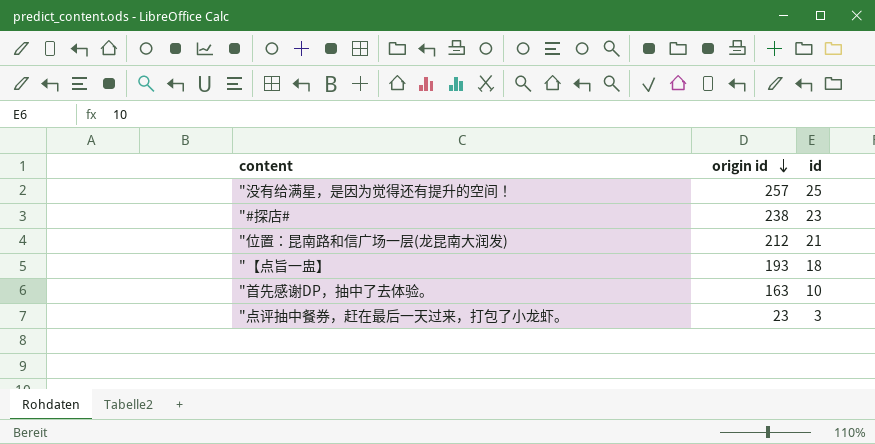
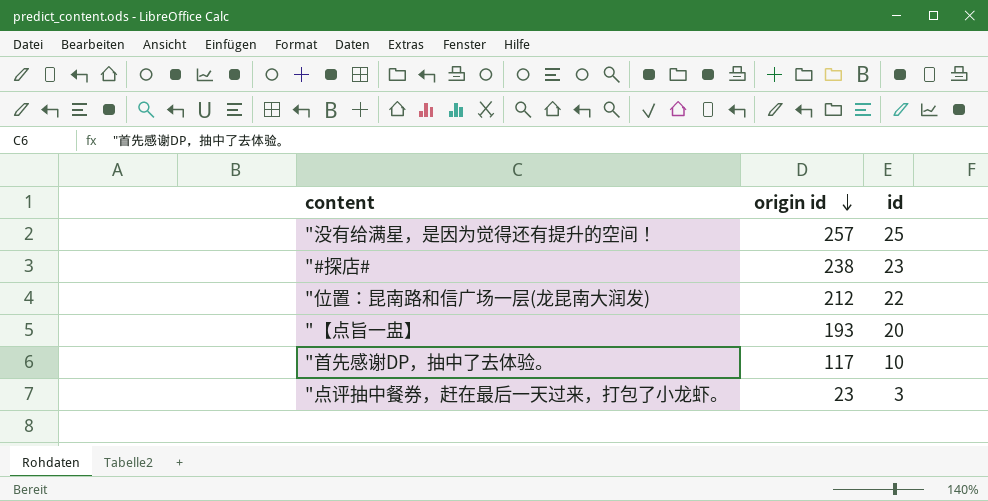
"位置：昆南路和信广场一层(龙昆南大润发) | id: 21 -> 22
"【点旨一盅】 | id: 18 -> 20
"首先感谢DP，抽中了去体验。 | origin id: 163 -> 117

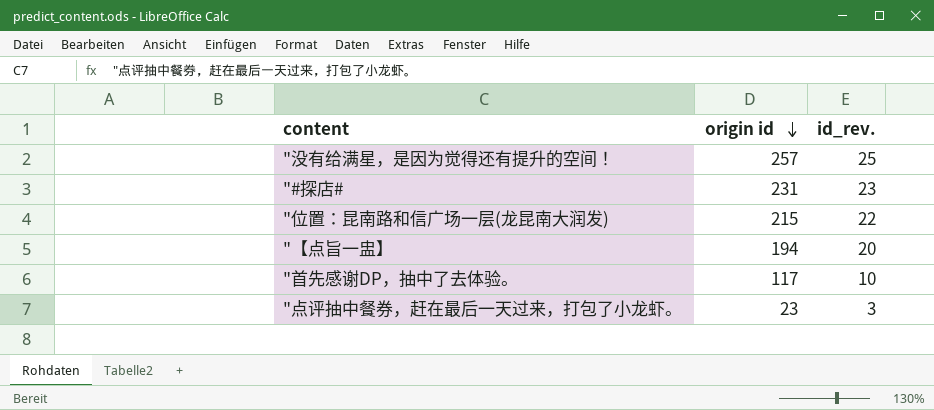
column name: id -> id_rev.
"#探店# | origin id: 238 -> 231
"位置：昆南路和信广场一层(龙昆南大润发) | origin id: 212 -> 215
"【点旨一盅】 | origin id: 193 -> 194

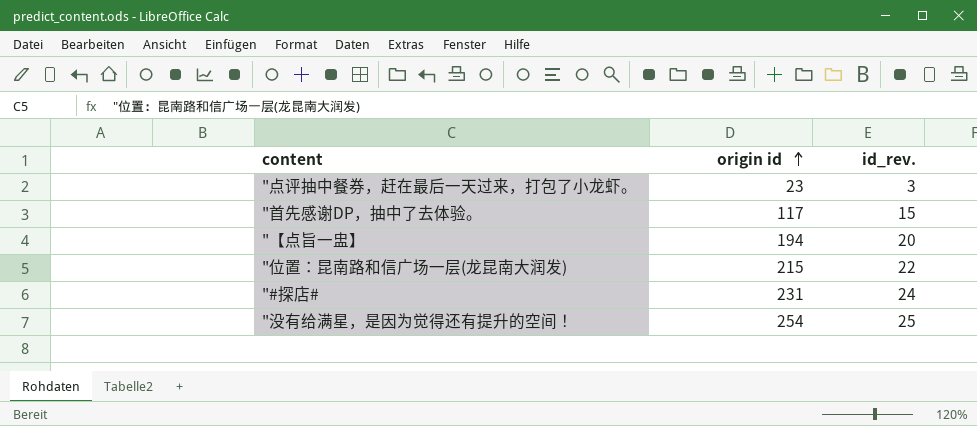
row order: origin id descending -> origin id ascending
"首先感谢DP，抽中了去体验。 | id_rev.: 10 -> 15
"#探店# | id_rev.: 23 -> 24
"没有给满星，是因为觉得还有提升的空间！ | origin id: 257 -> 254

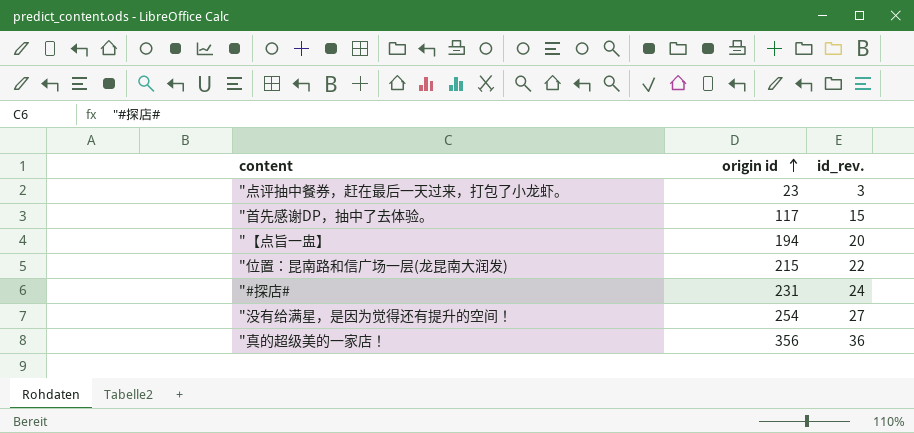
"没有给满星，是因为觉得还有提升的空间！ | id_rev.: 25 -> 27
row "真的超级美的一家店！: none -> 356 | 36

